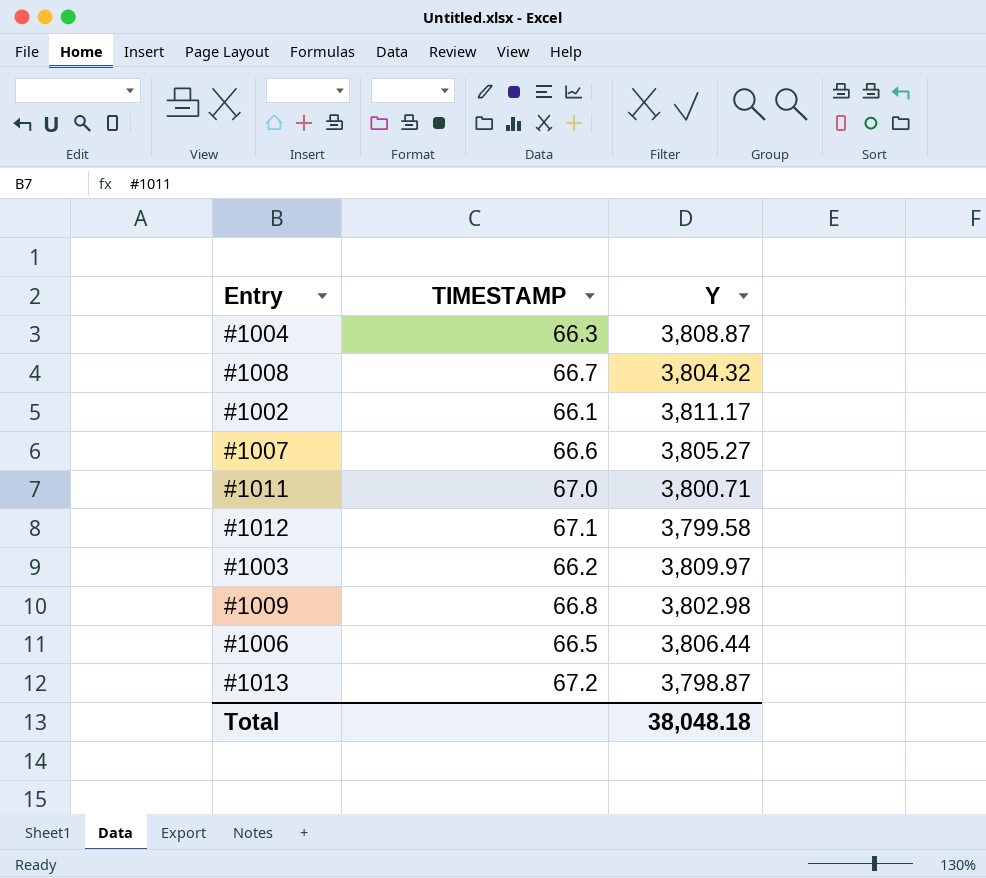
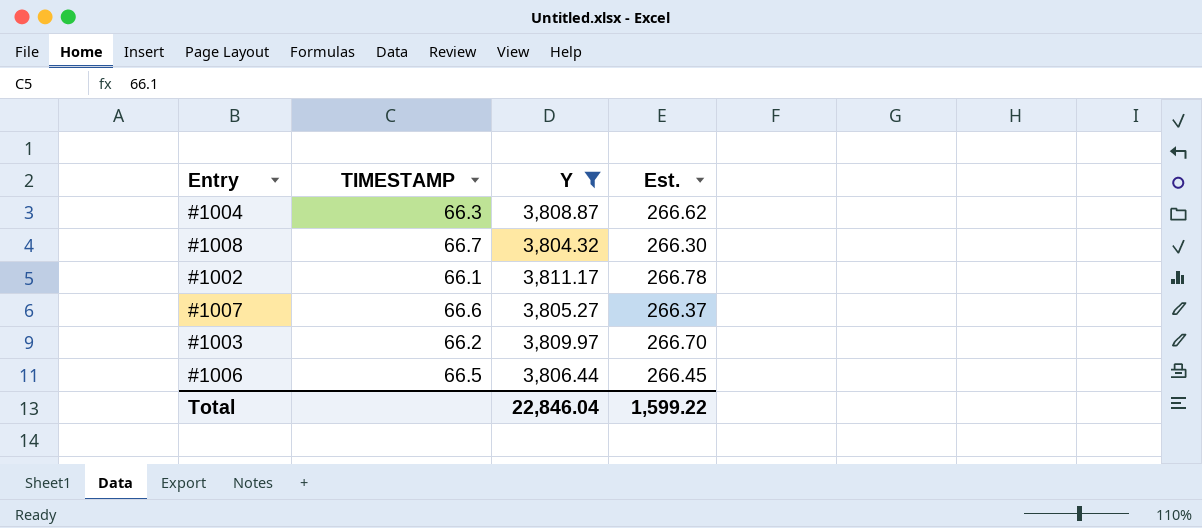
filter: none -> Y >= 3,804.32
column Est. | formula: none -> [Y] * 0.07
Total | Y: 38,048.18 -> 22,846.04

